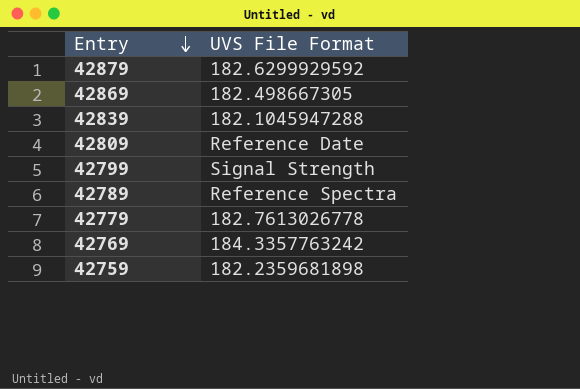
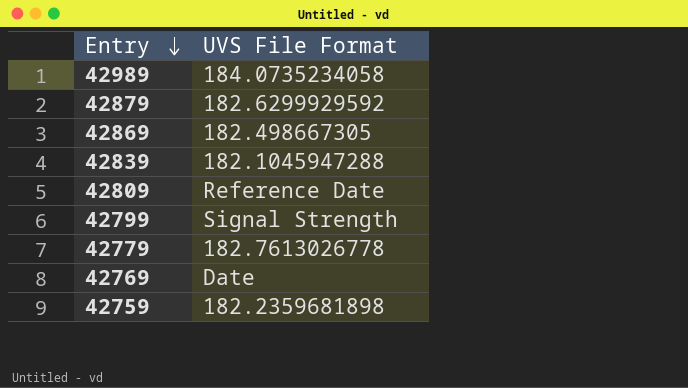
row 42789: Reference Spectra -> none
row 42989: none -> 184.0735234058
42769 | UVS File Format: 184.3357763242 -> Date

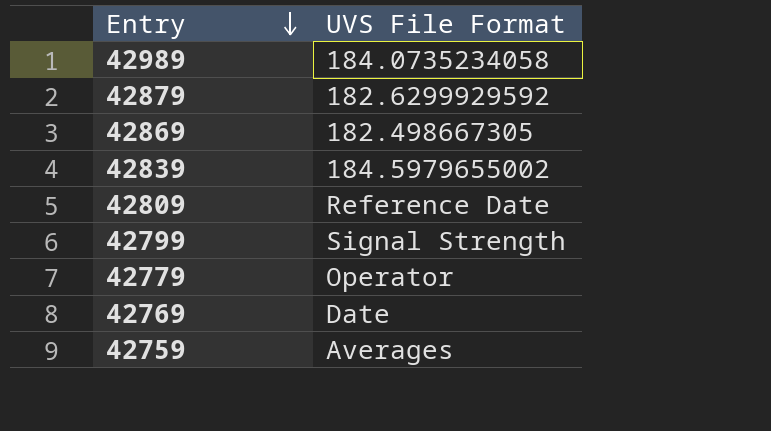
42839 | UVS File Format: 182.1045947288 -> 184.5979655002
42779 | UVS File Format: 182.7613026778 -> Operator
42759 | UVS File Format: 182.2359681898 -> Averages

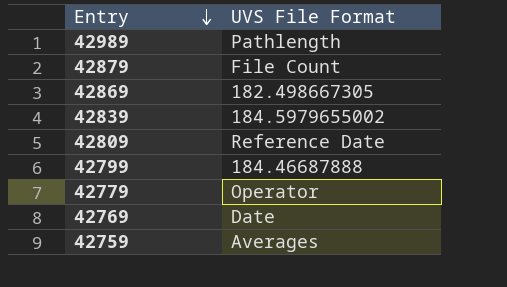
42989 | UVS File Format: 184.0735234058 -> Pathlength
42879 | UVS File Format: 182.6299929592 -> File Count
42799 | UVS File Format: Signal Strength -> 184.46687888

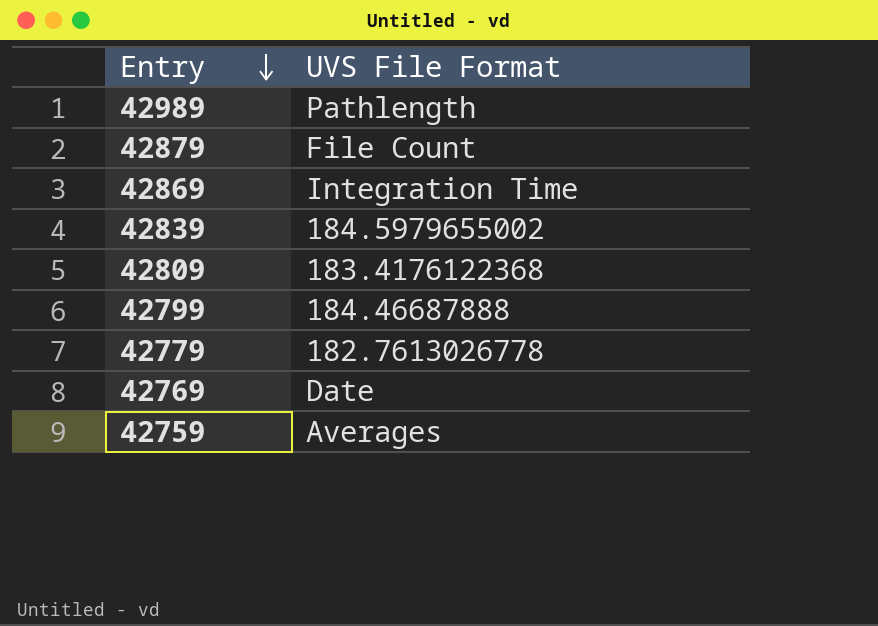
42869 | UVS File Format: 182.498667305 -> Integration Time
42809 | UVS File Format: Reference Date -> 183.4176122368
42779 | UVS File Format: Operator -> 182.7613026778

